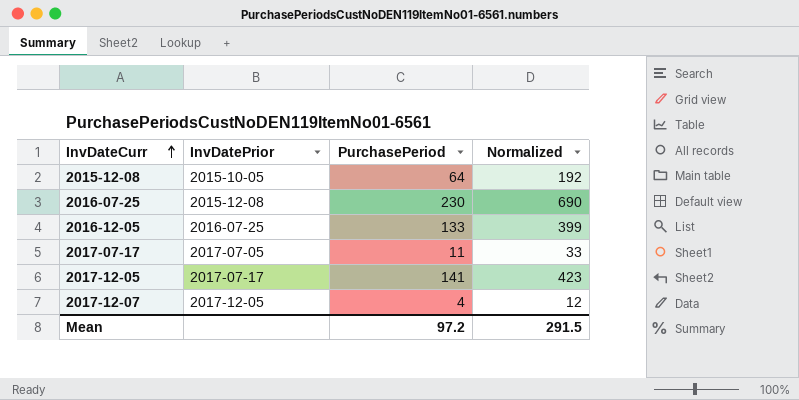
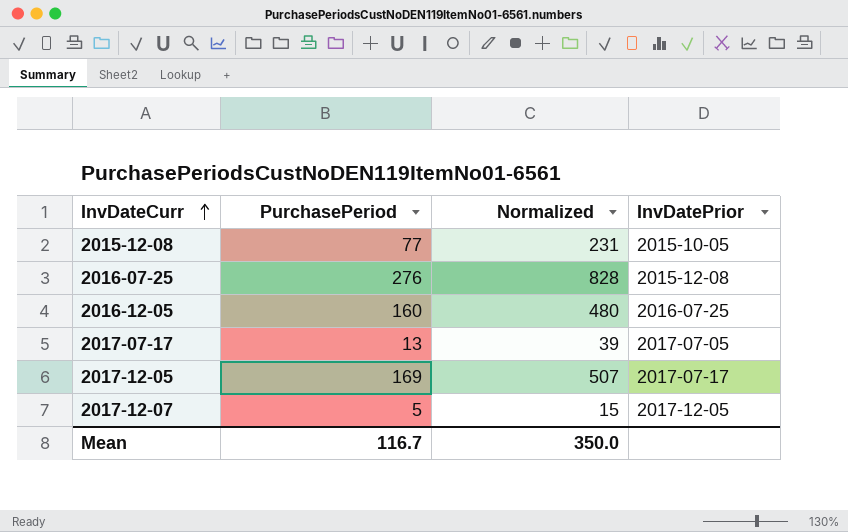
column InvDatePrior | position: 2 -> 4
2015-12-08 | PurchasePeriod: 64 -> 77
2015-12-08 | Normalized: 192 -> 231
2016-07-25 | PurchasePeriod: 230 -> 276
2016-07-25 | Normalized: 690 -> 828
2016-12-05 | PurchasePeriod: 133 -> 160
2016-12-05 | Normalized: 399 -> 480
2017-07-17 | PurchasePeriod: 11 -> 13
2017-07-17 | Normalized: 33 -> 39
2017-12-05 | PurchasePeriod: 141 -> 169
2017-12-05 | Normalized: 423 -> 507
2017-12-07 | PurchasePeriod: 4 -> 5
2017-12-07 | Normalized: 12 -> 15
Mean | PurchasePeriod: 97.2 -> 116.7
Mean | Normalized: 291.5 -> 350.0

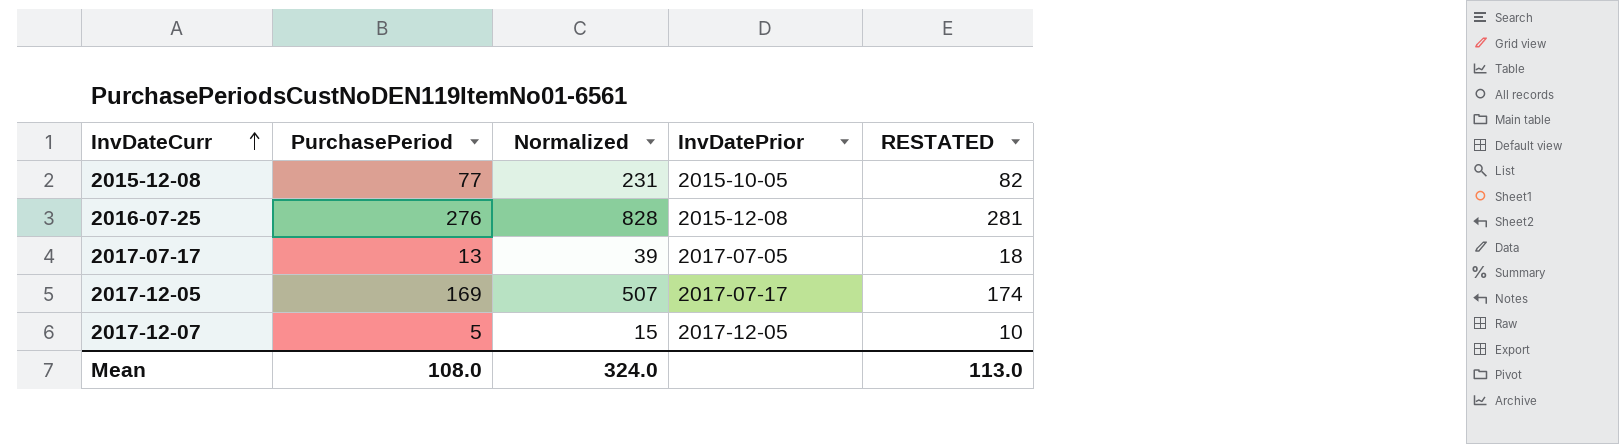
column RESTATED | formula: none -> [PurchasePeriod] + 5
row 2016-12-05: 160 | 480 | 2016-07-25 -> none
Mean | PurchasePeriod: 116.7 -> 108.0
Mean | Normalized: 350.0 -> 324.0

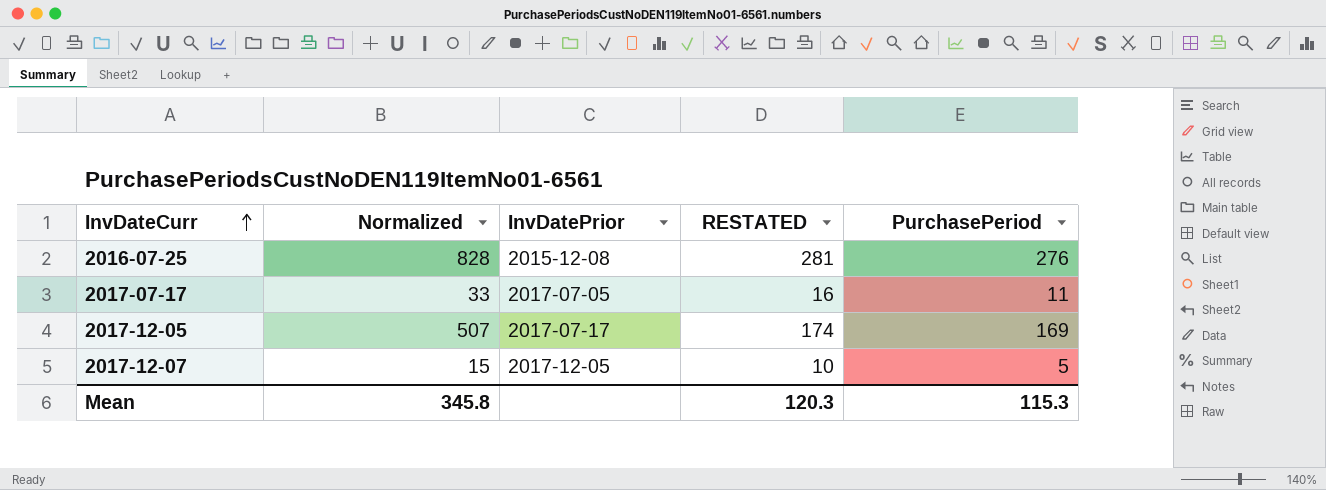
column PurchasePeriod | position: 2 -> 5
row 2015-12-08: 77 | 231 | 2015-10-05 | 82 -> none
2017-07-17 | Normalized: 39 -> 33
2017-07-17 | RESTATED: 18 -> 16
2017-07-17 | PurchasePeriod: 13 -> 11
Mean | Normalized: 324.0 -> 345.8
Mean | RESTATED: 113.0 -> 120.3
Mean | PurchasePeriod: 108.0 -> 115.3

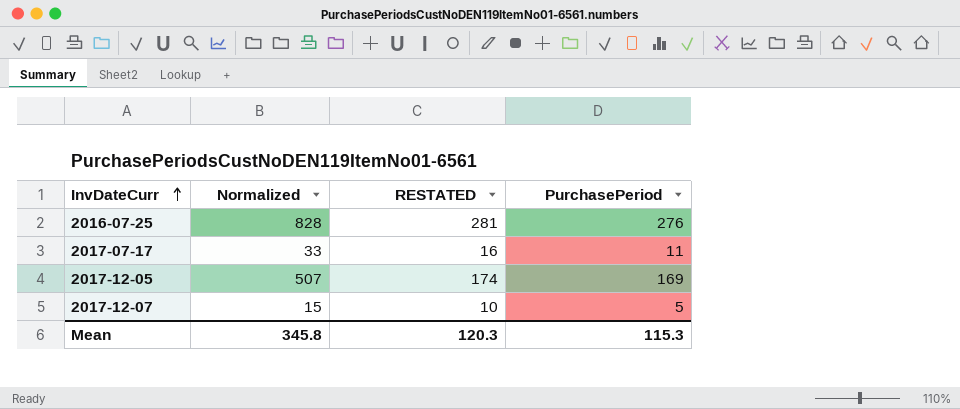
column InvDatePrior | position: 3 -> none

